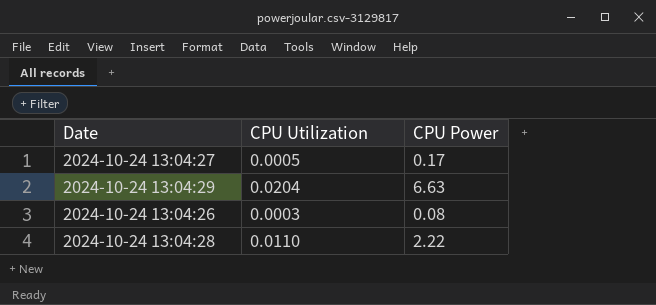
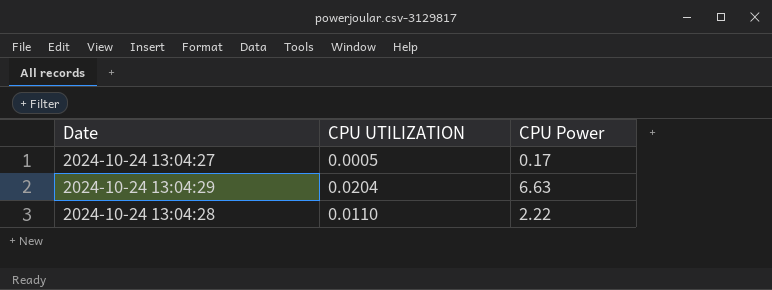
column name: CPU Utilization -> CPU UTILIZATION
row 2024-10-24 13:04:26: 0.0003 | 0.08 -> none

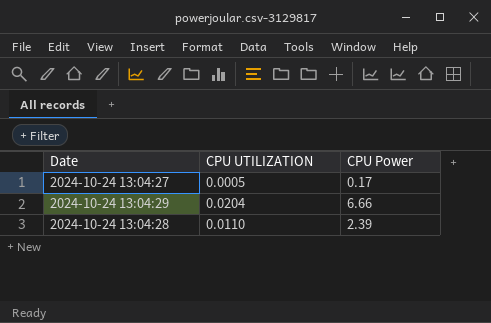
2024-10-24 13:04:29 | CPU Power: 6.63 -> 6.66
2024-10-24 13:04:28 | CPU Power: 2.22 -> 2.39

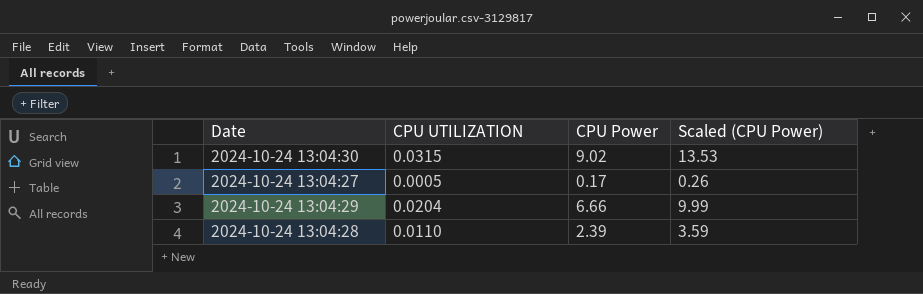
column Scaled (CPU Power) | formula: none -> [CPU Power] * 1.5
row 2024-10-24 13:04:30: none -> 0.0315 | 9.02 | 13.53

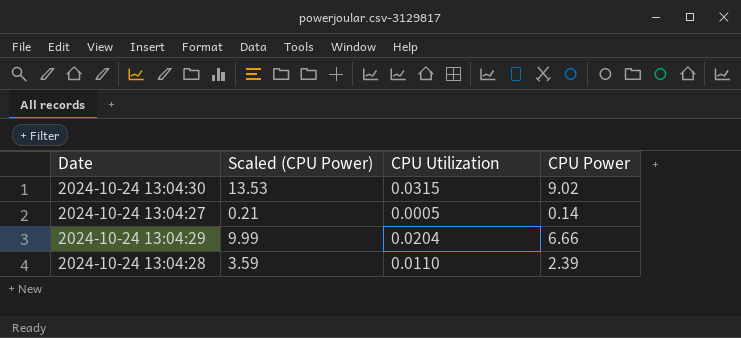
column Scaled (CPU Power) | position: 4 -> 2
column name: CPU UTILIZATION -> CPU Utilization
2024-10-24 13:04:27 | Scaled (CPU Power): 0.26 -> 0.21
2024-10-24 13:04:27 | CPU Power: 0.17 -> 0.14

